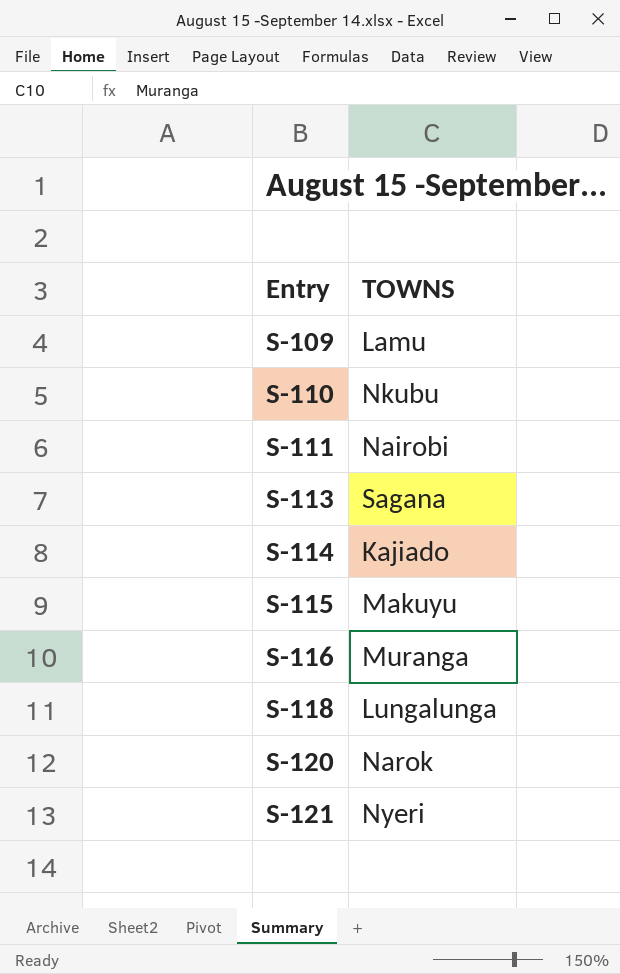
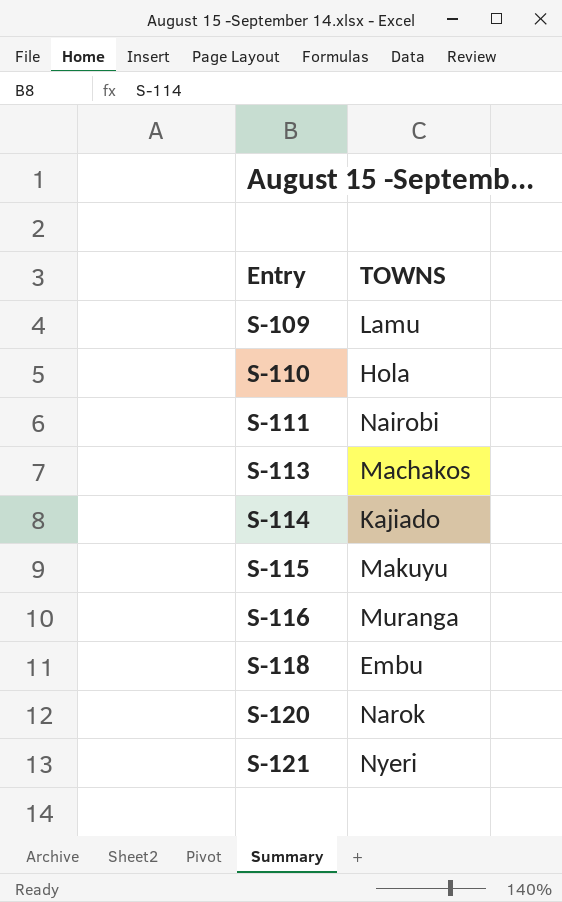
S-110 | TOWNS: Nkubu -> Hola
S-113 | TOWNS: Sagana -> Machakos
S-118 | TOWNS: Lungalunga -> Embu

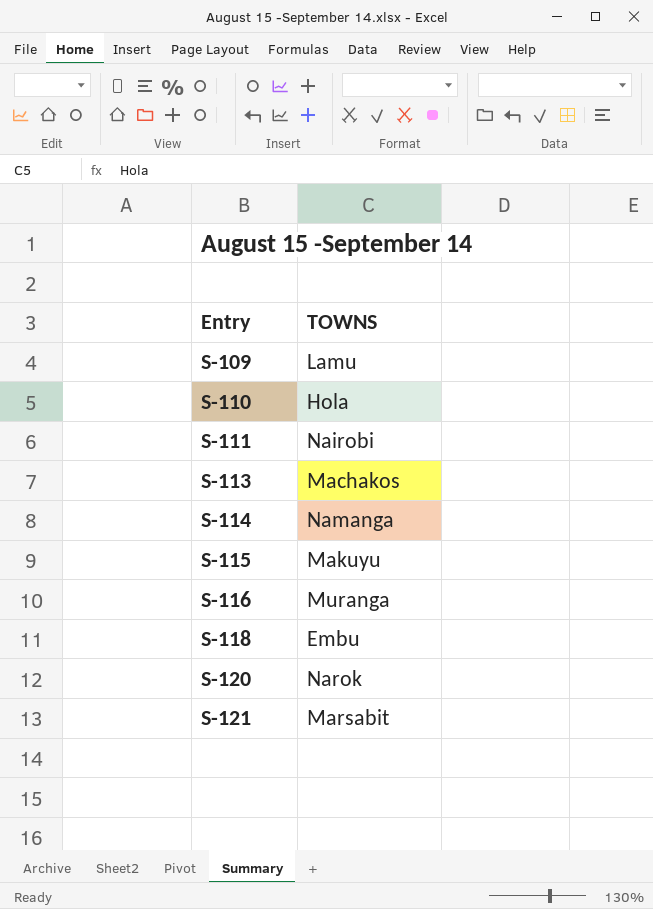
S-114 | TOWNS: Kajiado -> Namanga
S-121 | TOWNS: Nyeri -> Marsabit

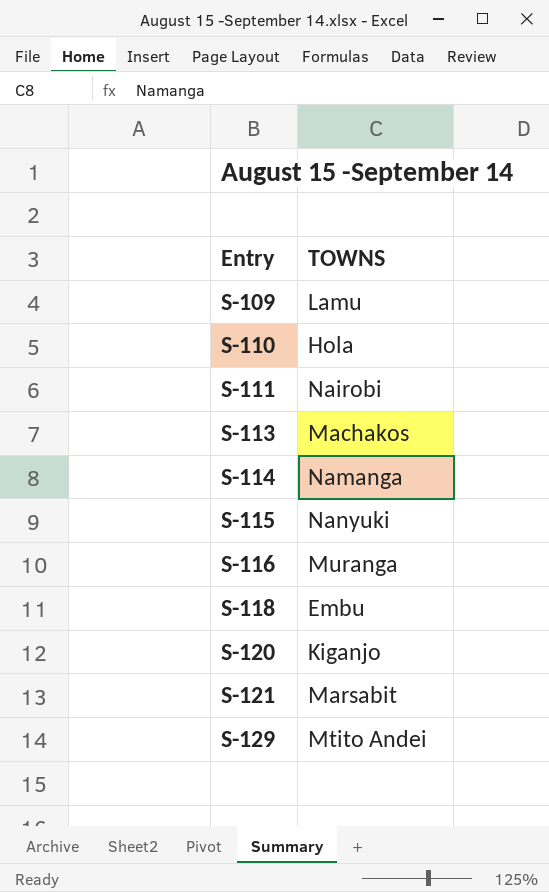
S-115 | TOWNS: Makuyu -> Nanyuki
S-120 | TOWNS: Narok -> Kiganjo
row S-129: none -> Mtito Andei

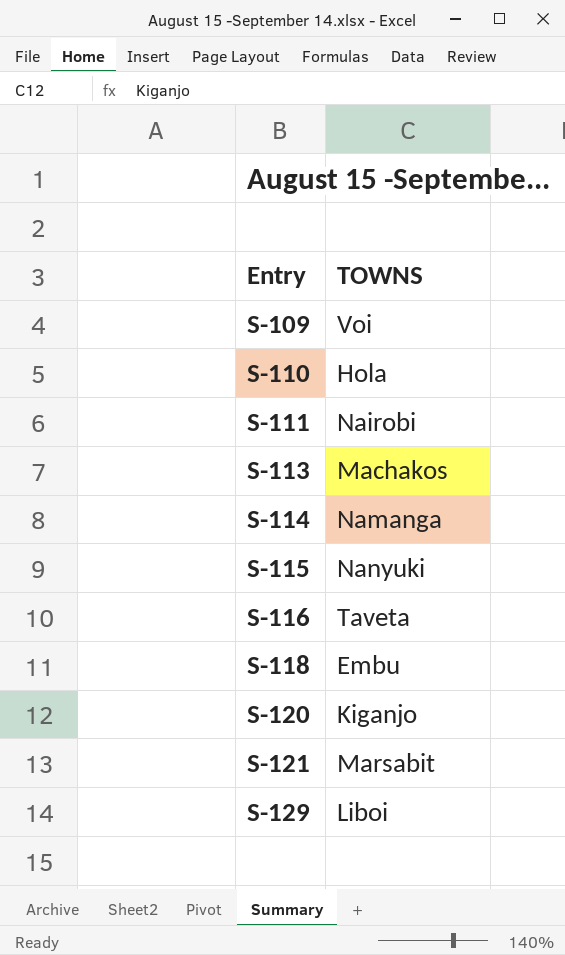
S-109 | TOWNS: Lamu -> Voi
S-116 | TOWNS: Muranga -> Taveta
S-129 | TOWNS: Mtito Andei -> Liboi

